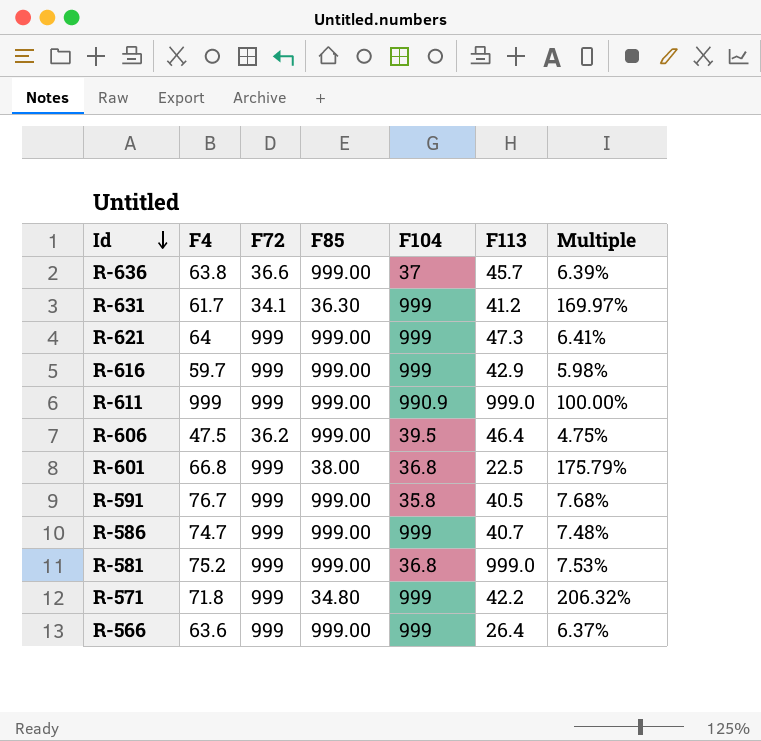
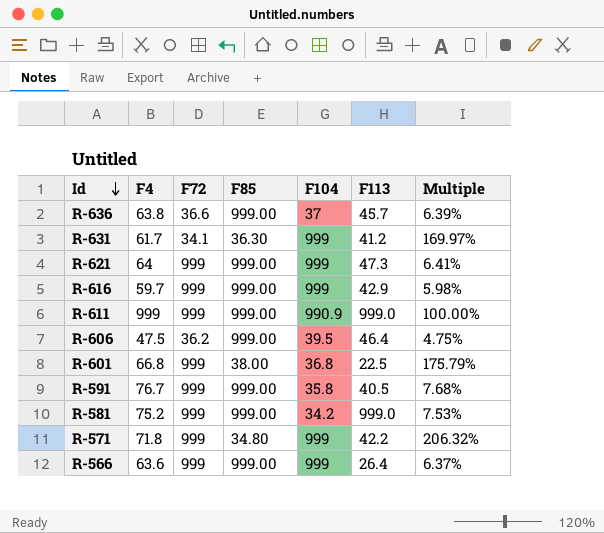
row R-586: 74.7 | 999 | 999.00 | 999 | 40.7 | 7.48% -> none
R-581 | F104: 36.8 -> 34.2

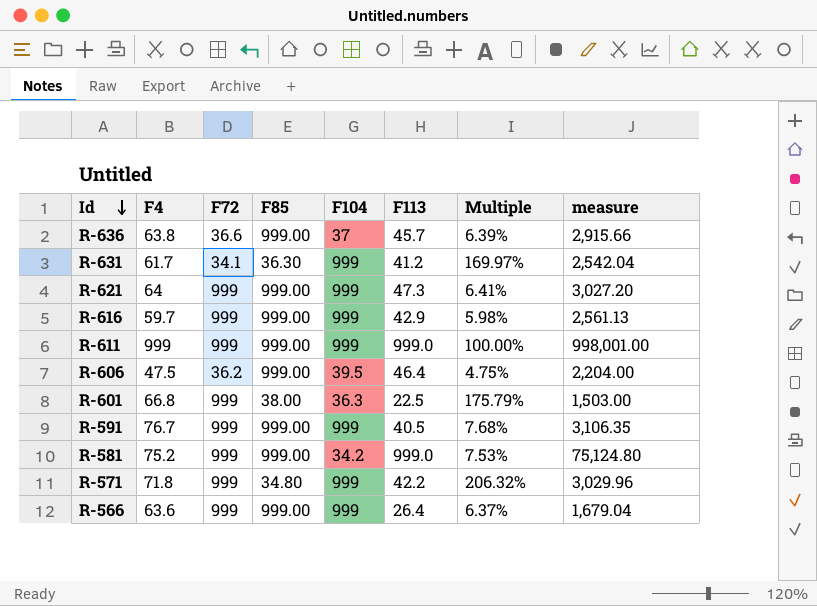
column measure | formula: none -> [F4] * [F113]
R-611 | F104: 990.9 -> 999
R-601 | F104: 36.8 -> 36.3
R-591 | F104: 35.8 -> 999

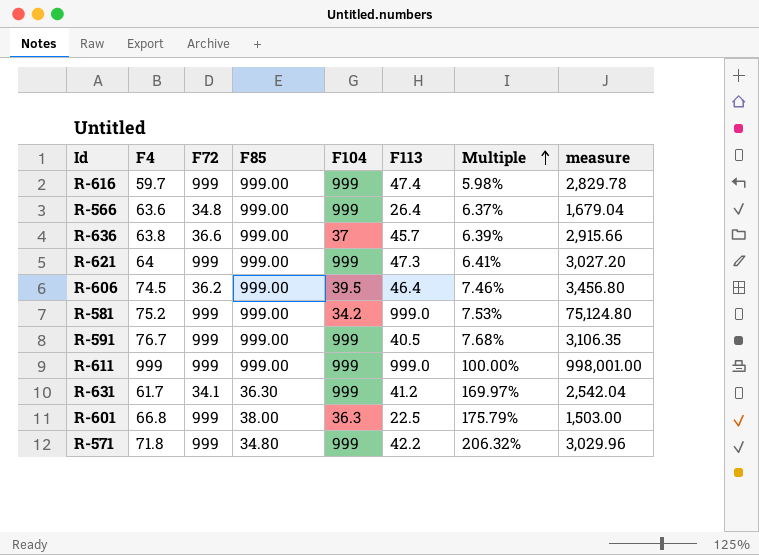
row order: Id descending -> Multiple ascending
R-616 | F113: 42.9 -> 47.4
R-616 | measure: 2,561.13 -> 2,829.78
R-566 | F72: 999 -> 34.8
R-606 | F4: 47.5 -> 74.5
R-606 | Multiple: 4.75% -> 7.46%
R-606 | measure: 2,204.00 -> 3,456.80

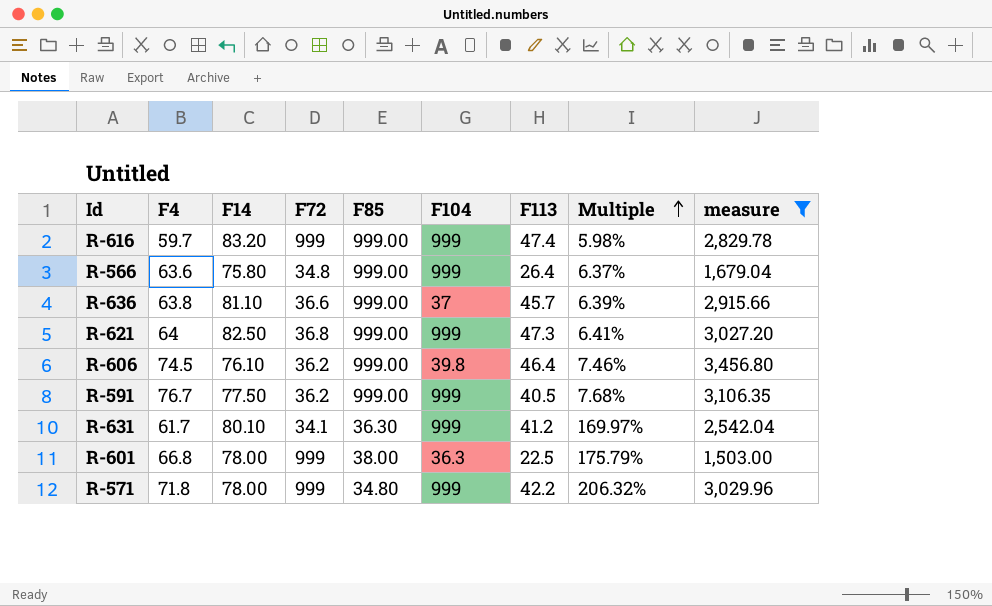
filter: none -> measure <= 3,456.80
column F14 | position: none -> 3
R-621 | F72: 999 -> 36.8
R-606 | F104: 39.5 -> 39.8
R-591 | F72: 999 -> 36.2

